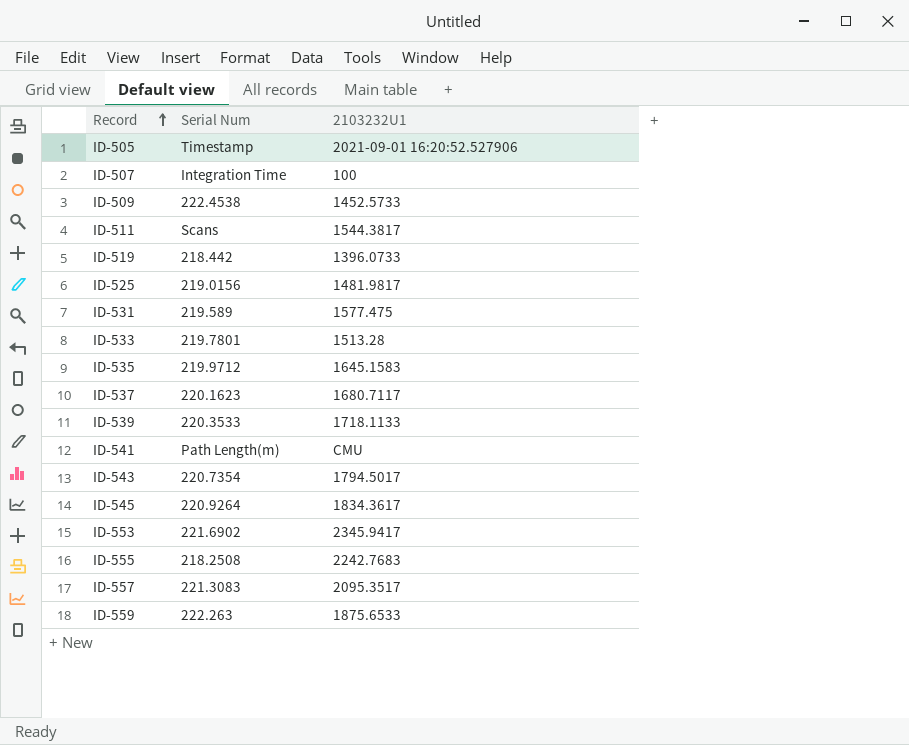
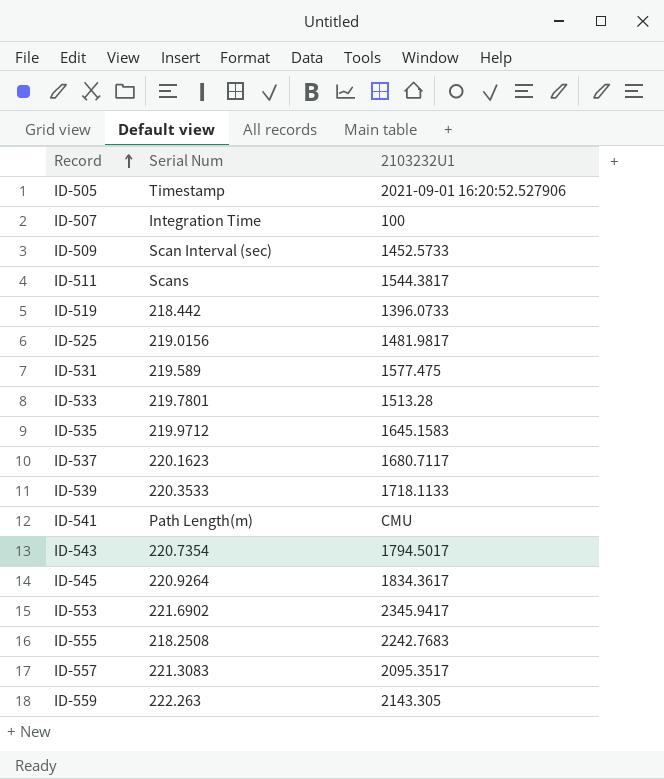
ID-509 | Serial Num: 222.4538 -> Scan Interval (sec)
ID-559 | 2103232U1: 1875.6533 -> 2143.305

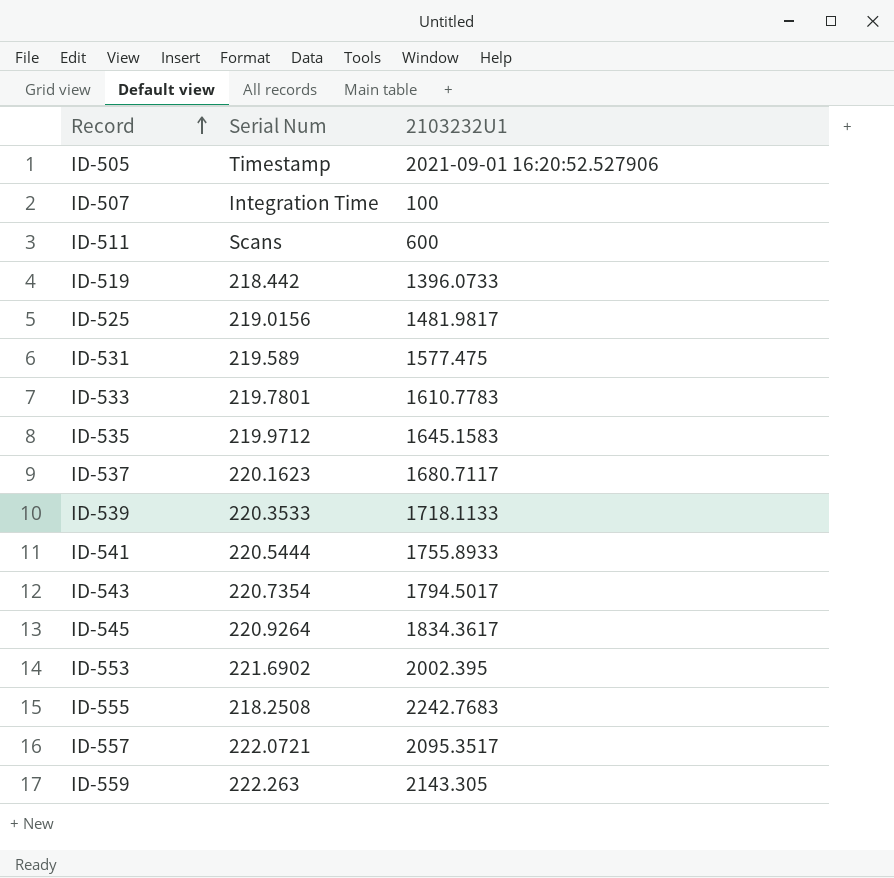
row ID-509: Scan Interval (sec) | 1452.5733 -> none
ID-511 | 2103232U1: 1544.3817 -> 600
ID-533 | 2103232U1: 1513.28 -> 1610.7783
ID-541 | Serial Num: Path Length(m) -> 220.5444
ID-541 | 2103232U1: CMU -> 1755.8933
ID-553 | 2103232U1: 2345.9417 -> 2002.395
ID-557 | Serial Num: 221.3083 -> 222.0721

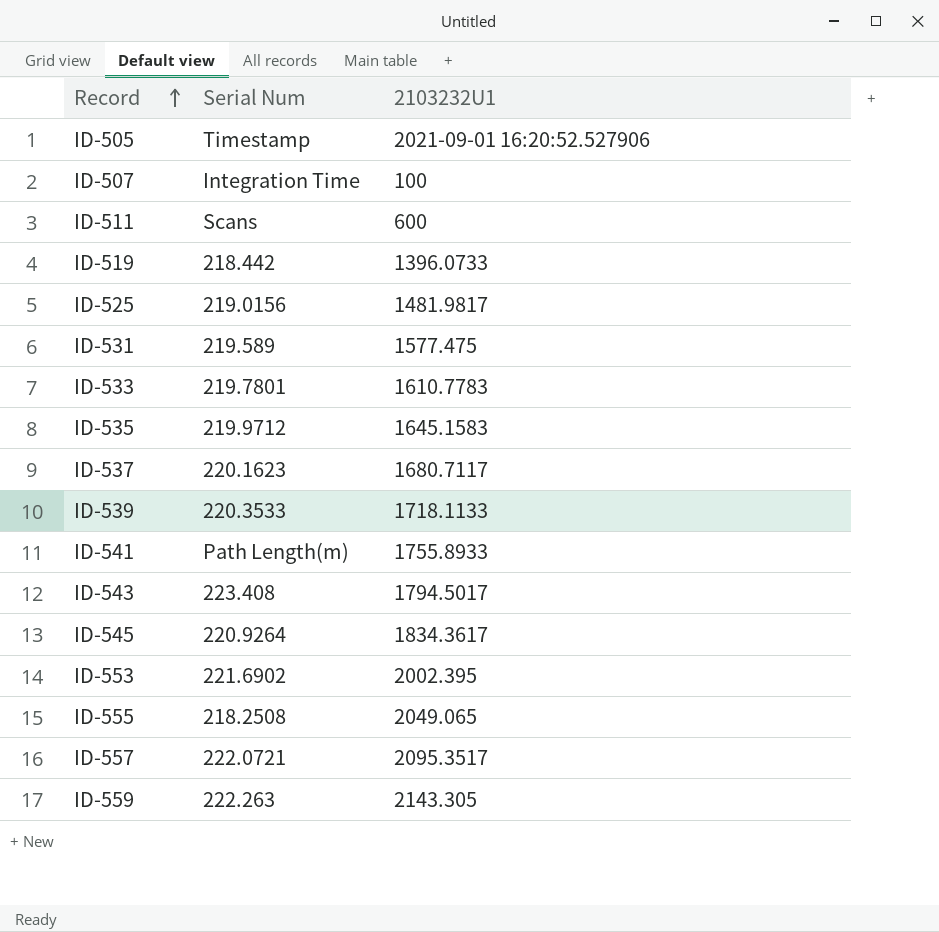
ID-541 | Serial Num: 220.5444 -> Path Length(m)
ID-543 | Serial Num: 220.7354 -> 223.408
ID-555 | 2103232U1: 2242.7683 -> 2049.065

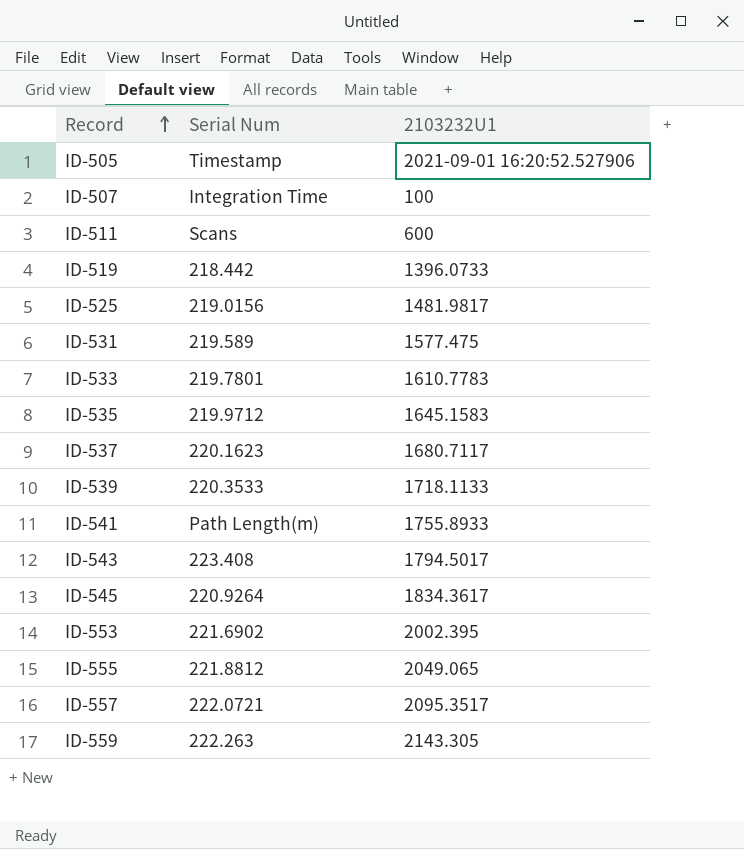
ID-555 | Serial Num: 218.2508 -> 221.8812

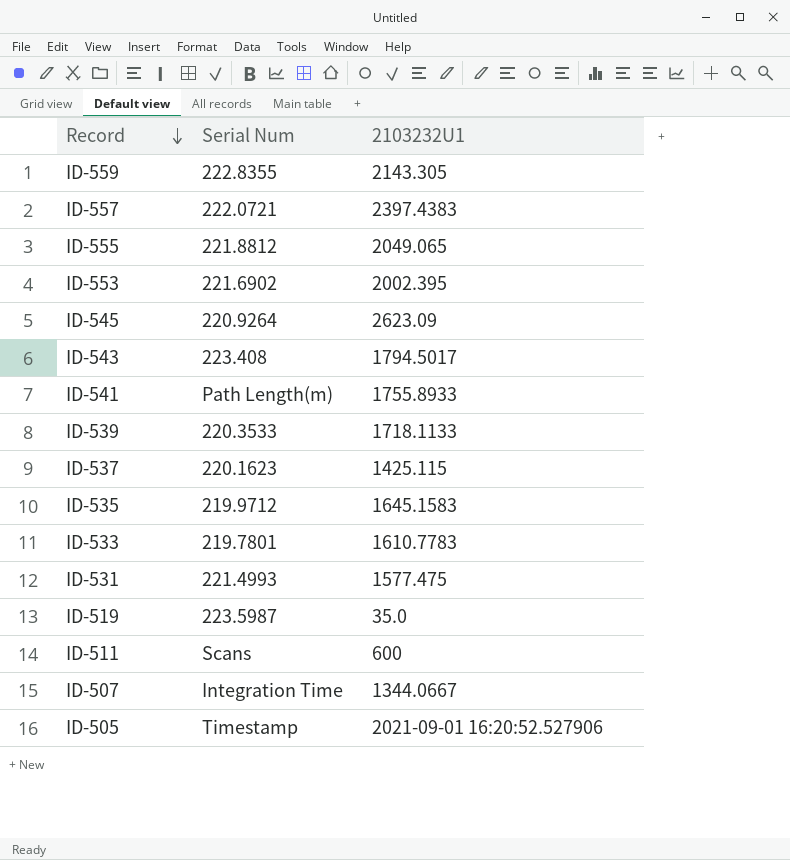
row order: Record ascending -> Record descending
row ID-525: 219.0156 | 1481.9817 -> none
ID-559 | Serial Num: 222.263 -> 222.8355
ID-557 | 2103232U1: 2095.3517 -> 2397.4383
ID-545 | 2103232U1: 1834.3617 -> 2623.09
ID-537 | 2103232U1: 1680.7117 -> 1425.115
ID-531 | Serial Num: 219.589 -> 221.4993
ID-519 | Serial Num: 218.442 -> 223.5987
ID-519 | 2103232U1: 1396.0733 -> 35.0
ID-507 | 2103232U1: 100 -> 1344.0667

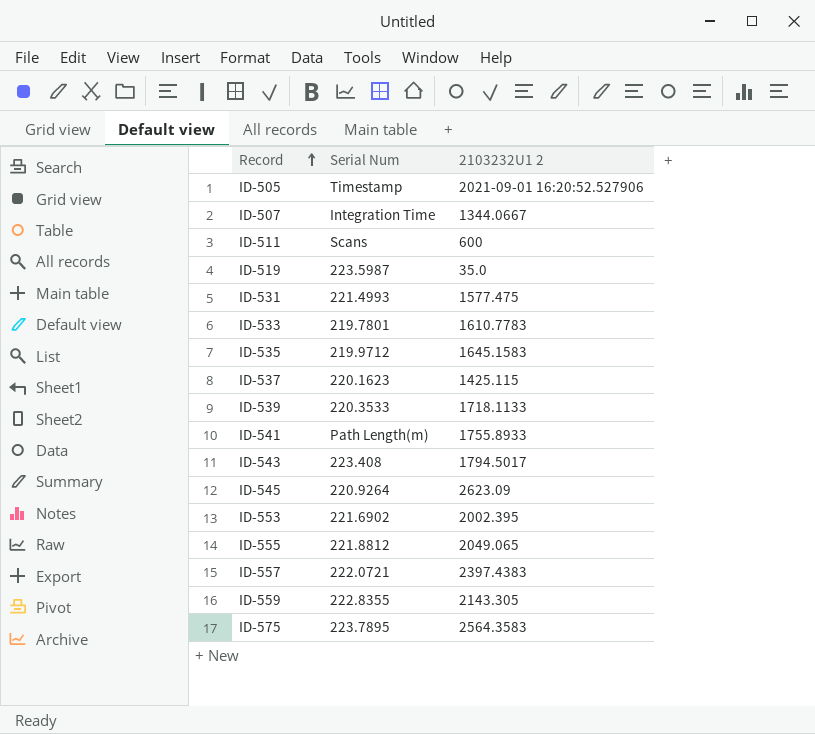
row order: Record descending -> Record ascending
column name: 2103232U1 -> 2103232U1 2
row ID-575: none -> 223.7895 | 2564.3583

